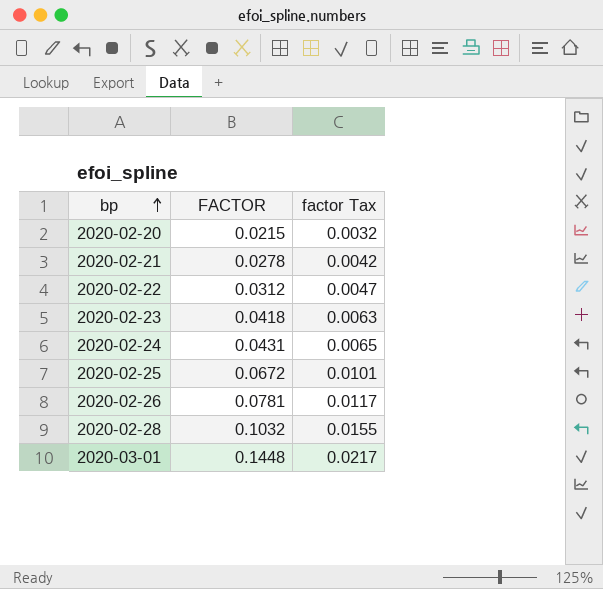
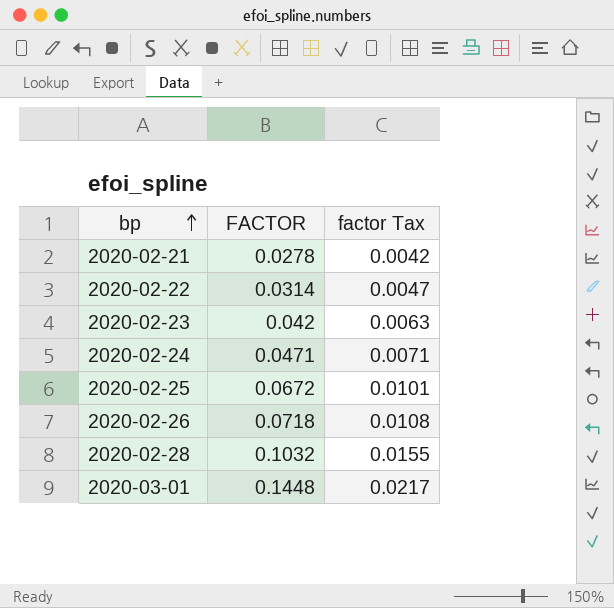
row 2020-02-20: 0.0215 | 0.0032 -> none
2020-02-22 | FACTOR: 0.0312 -> 0.0314
2020-02-23 | FACTOR: 0.0418 -> 0.042
2020-02-24 | FACTOR: 0.0431 -> 0.0471
2020-02-24 | factor Tax: 0.0065 -> 0.0071
2020-02-26 | FACTOR: 0.0781 -> 0.0718
2020-02-26 | factor Tax: 0.0117 -> 0.0108

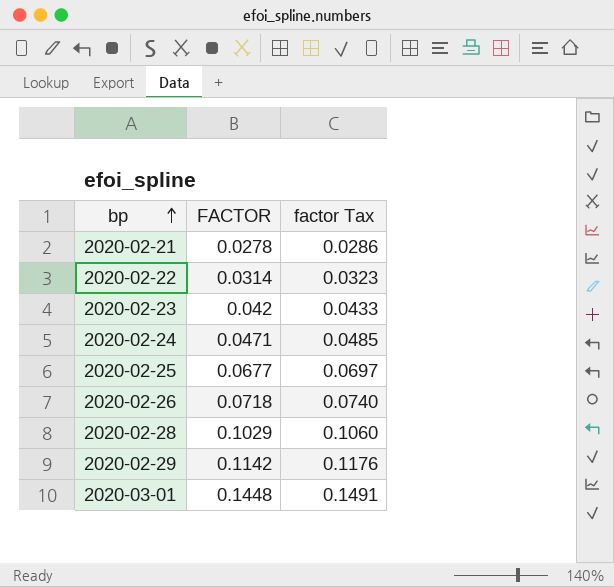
column factor Tax | formula: [FACTOR] * 0.15 -> [FACTOR] * 1.03
2020-02-25 | FACTOR: 0.0672 -> 0.0677
2020-02-28 | FACTOR: 0.1032 -> 0.1029
row 2020-02-29: none -> 0.1142 | 0.1176

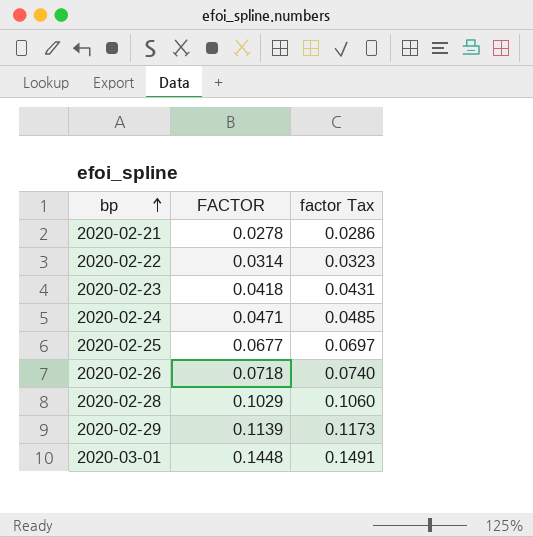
2020-02-23 | FACTOR: 0.042 -> 0.0418
2020-02-23 | factor Tax: 0.0433 -> 0.0431
2020-02-29 | FACTOR: 0.1142 -> 0.1139
2020-02-29 | factor Tax: 0.1176 -> 0.1173

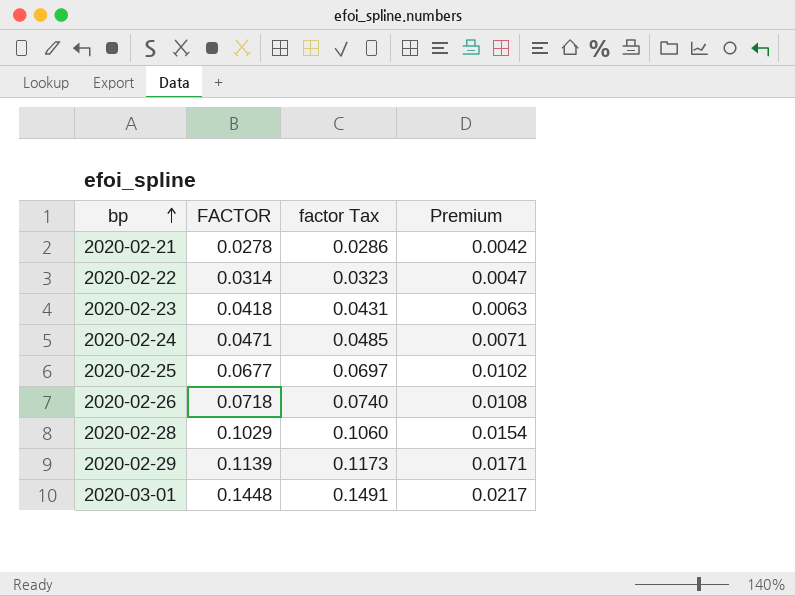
column Premium | formula: none -> [FACTOR] * 0.15

